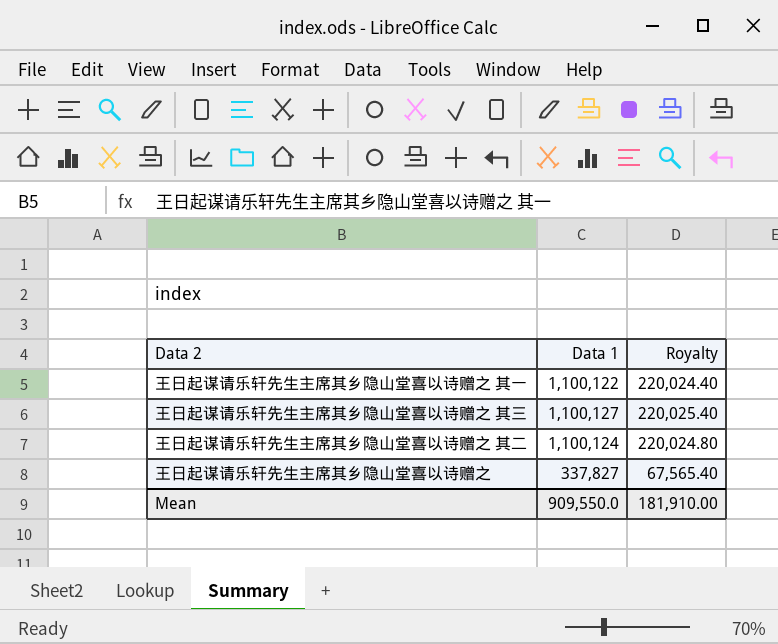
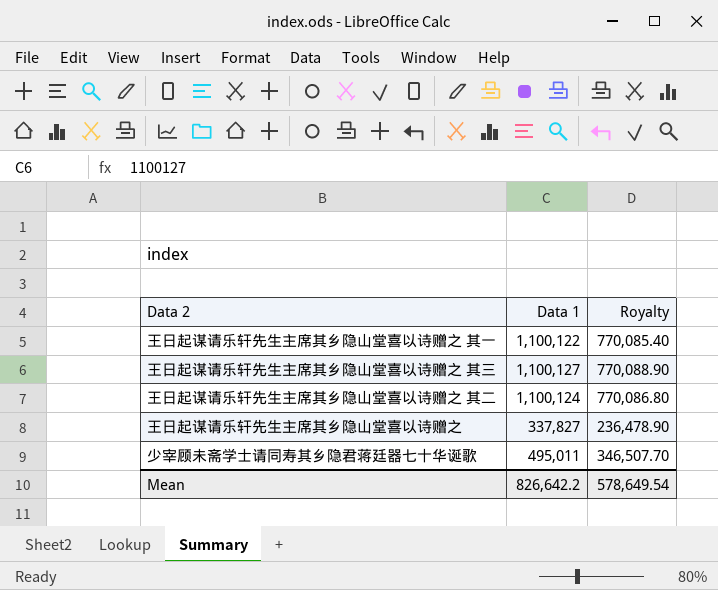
column Royalty | formula: [Data 1] * 0.2 -> [Data 1] * 0.7
row 少宰顾未斋学士请同寿其乡隐君蒋廷器七十华诞歌: none -> 495,011 | 346,507.70
Mean | Data 1: 909,550.0 -> 826,642.2
Mean | Royalty: 181,910.00 -> 578,649.54

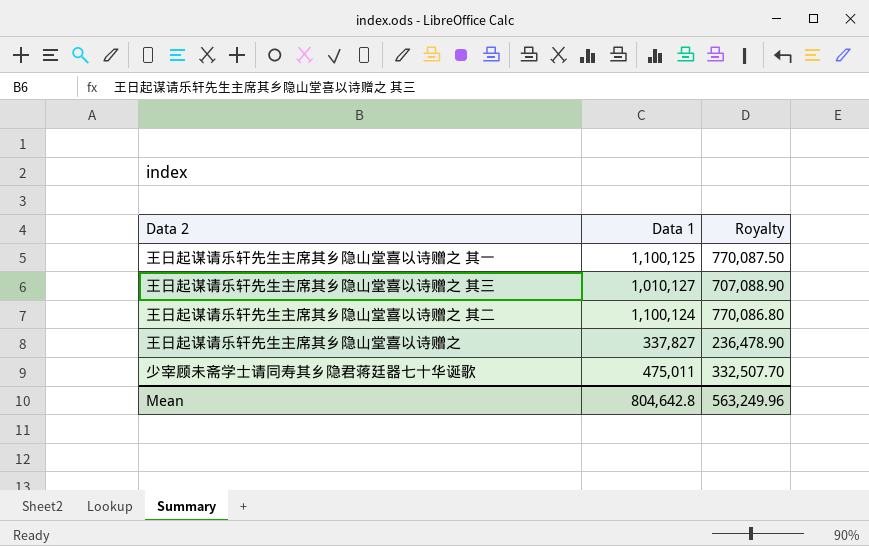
王日起谋请乐轩先生主席其乡隐山堂喜以诗赠之 其一 | Data 1: 1,100,122 -> 1,100,125
王日起谋请乐轩先生主席其乡隐山堂喜以诗赠之 其一 | Royalty: 770,085.40 -> 770,087.50
王日起谋请乐轩先生主席其乡隐山堂喜以诗赠之 其三 | Data 1: 1,100,127 -> 1,010,127
王日起谋请乐轩先生主席其乡隐山堂喜以诗赠之 其三 | Royalty: 770,088.90 -> 707,088.90
少宰顾未斋学士请同寿其乡隐君蒋廷器七十华诞歌 | Data 1: 495,011 -> 475,011
少宰顾未斋学士请同寿其乡隐君蒋廷器七十华诞歌 | Royalty: 346,507.70 -> 332,507.70
Mean | Data 1: 826,642.2 -> 804,642.8
Mean | Royalty: 578,649.54 -> 563,249.96

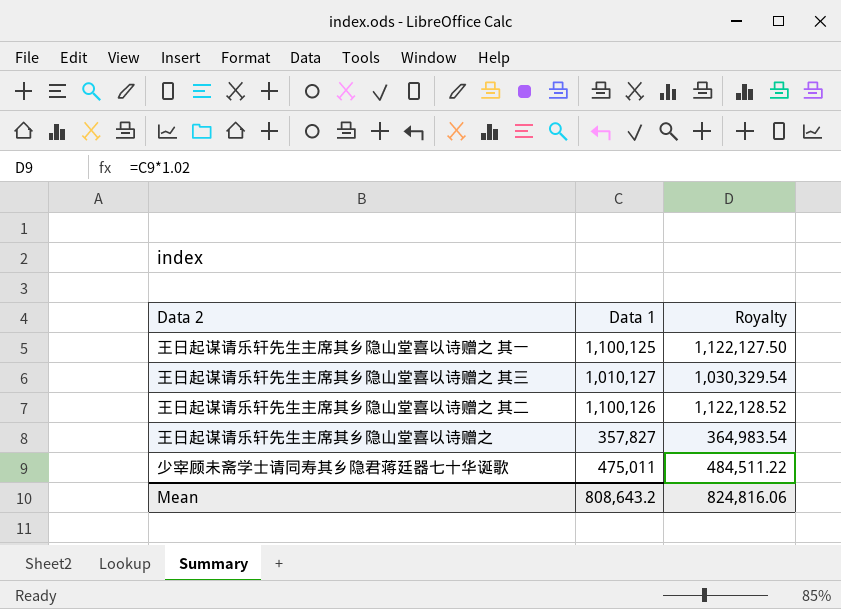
column Royalty | formula: [Data 1] * 0.7 -> [Data 1] * 1.02
王日起谋请乐轩先生主席其乡隐山堂喜以诗赠之 其二 | Data 1: 1,100,124 -> 1,100,126
王日起谋请乐轩先生主席其乡隐山堂喜以诗赠之 | Data 1: 337,827 -> 357,827
Mean | Data 1: 804,642.8 -> 808,643.2
Mean | Royalty: 563,249.96 -> 824,816.06

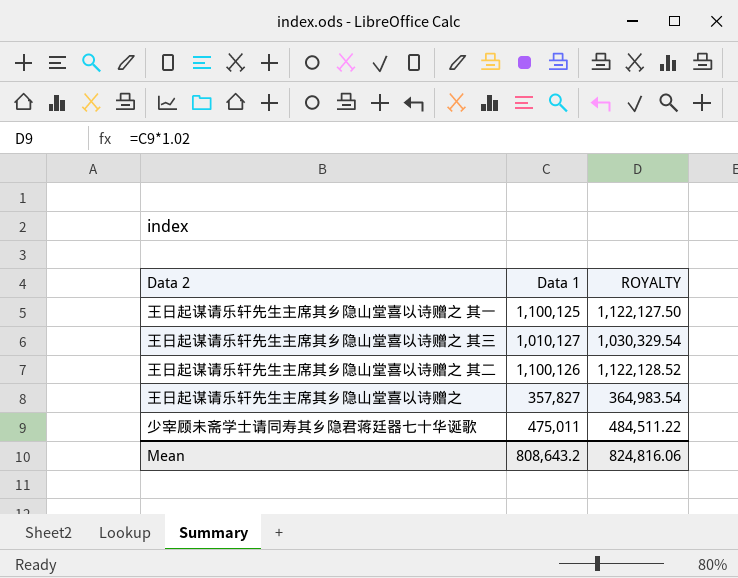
column name: Royalty -> ROYALTY

